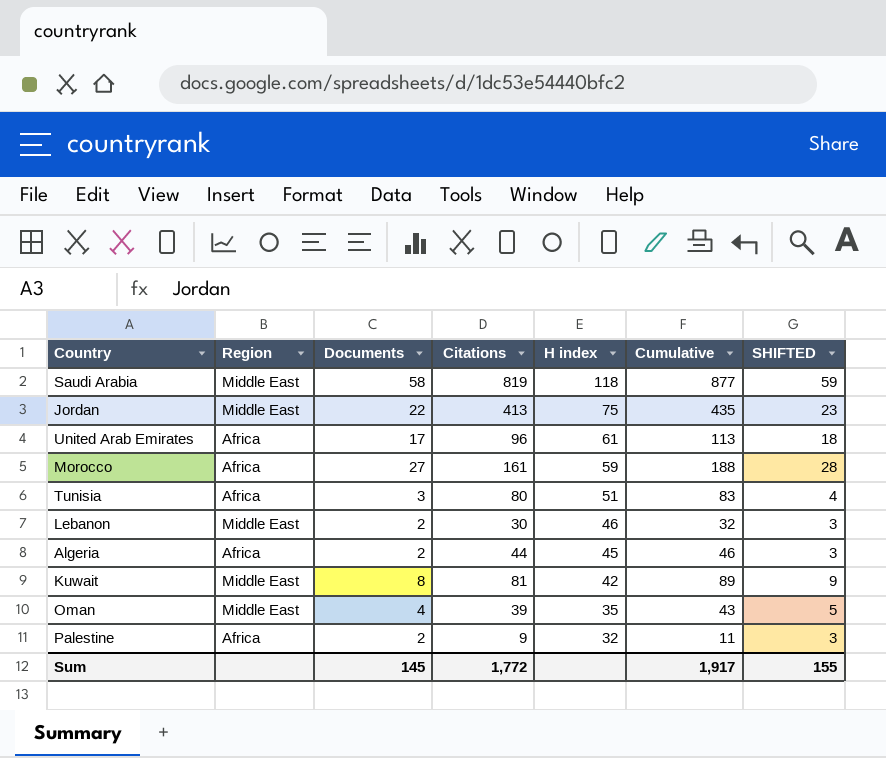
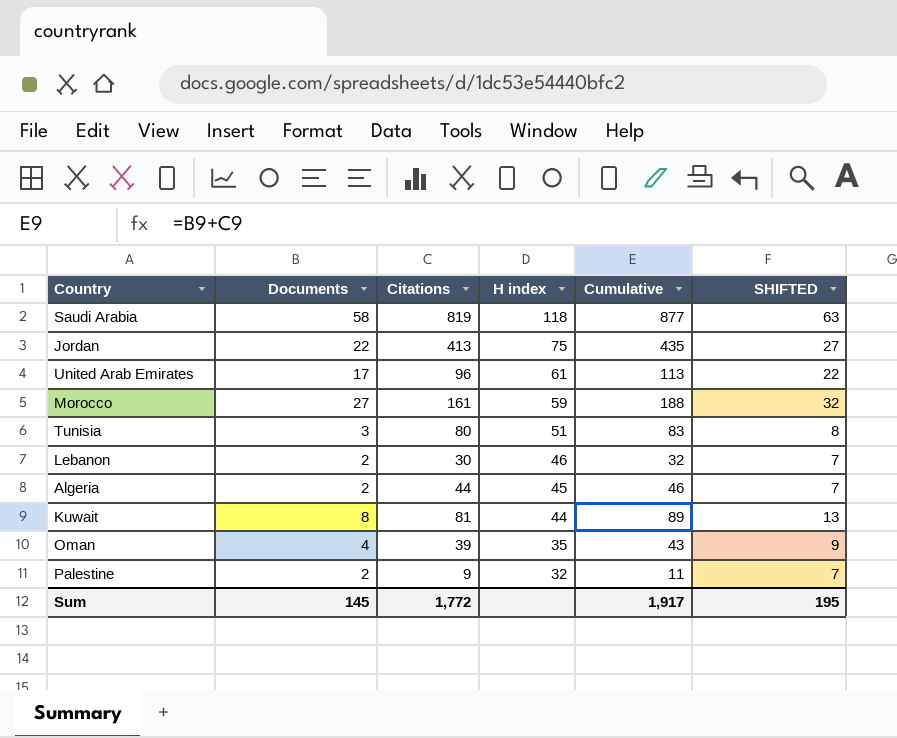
column Region | position: 2 -> none
column SHIFTED | formula: [Documents] + 1 -> [Documents] + 5
Kuwait | H index: 42 -> 44
Sum | SHIFTED: 155 -> 195

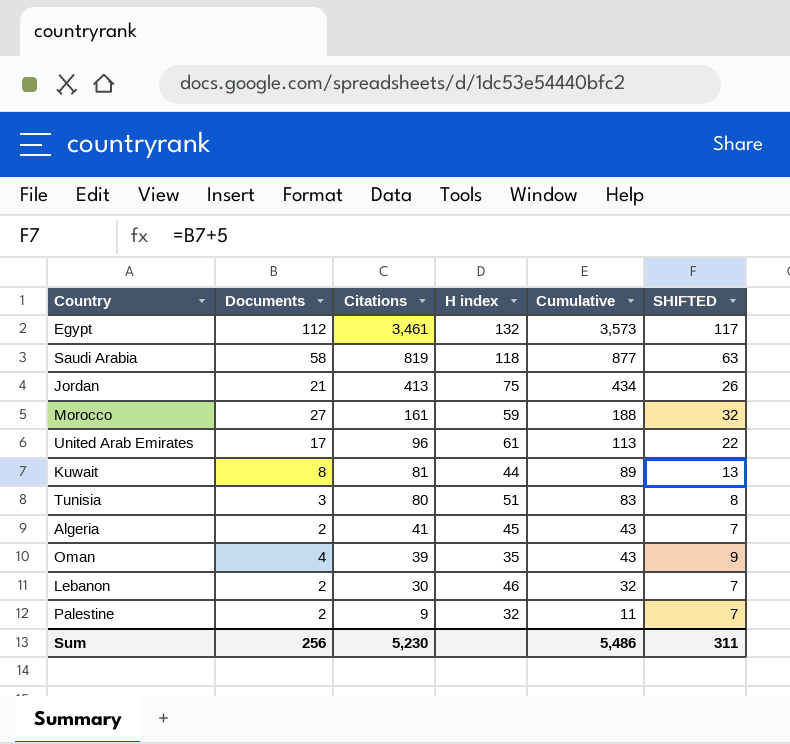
row order: H index descending -> Citations descending
row Egypt: none -> 112 | 3,461 | 132 | 3,573 | 117
Jordan | Documents: 22 -> 21
Jordan | Cumulative: 435 -> 434
Jordan | SHIFTED: 27 -> 26
Algeria | Citations: 44 -> 41
Algeria | Cumulative: 46 -> 43
Sum | Documents: 145 -> 256
Sum | Citations: 1,772 -> 5,230
Sum | Cumulative: 1,917 -> 5,486
Sum | SHIFTED: 195 -> 311

